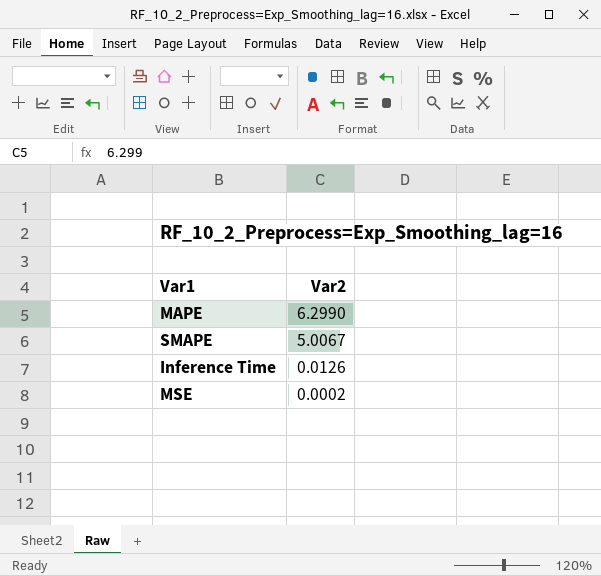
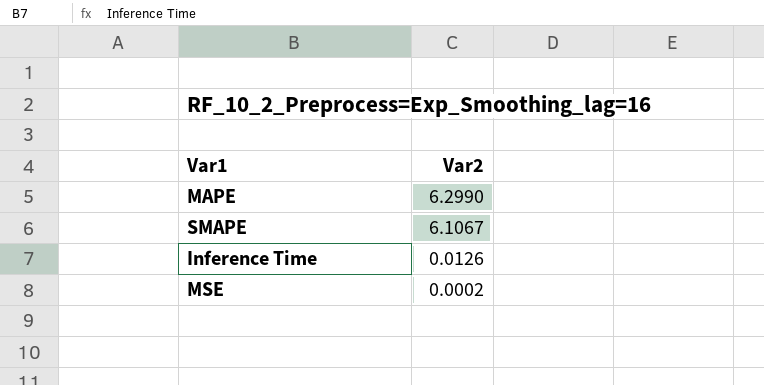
SMAPE | Var2: 5.0067 -> 6.1067

